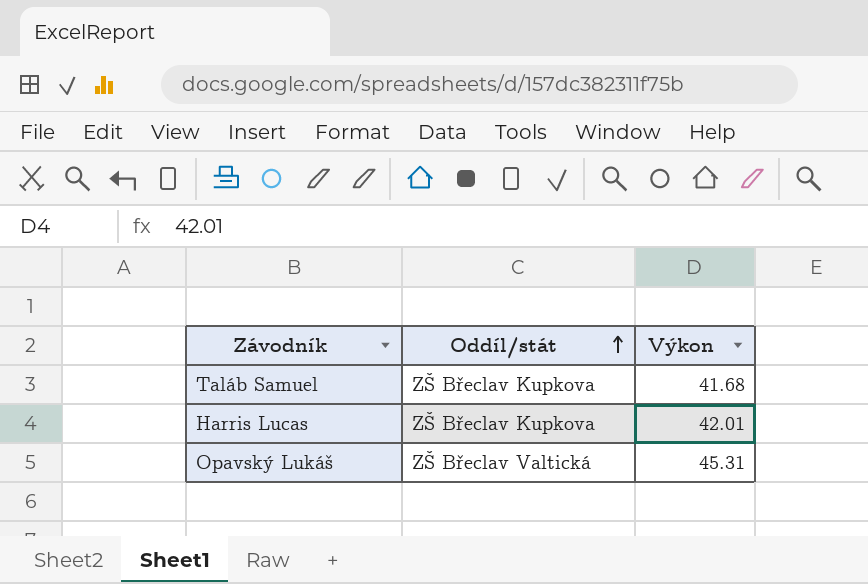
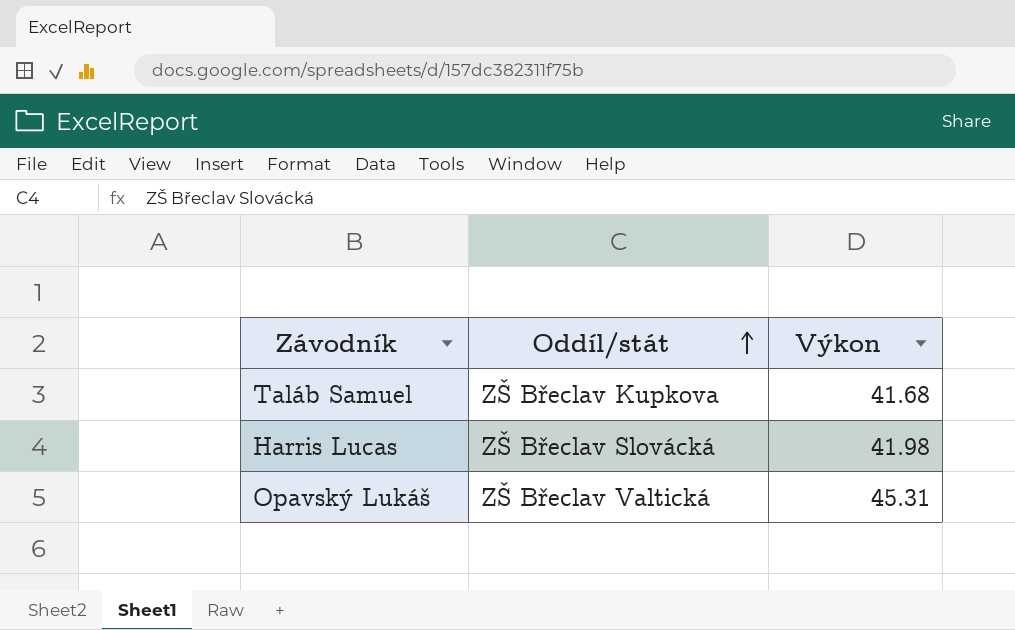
Harris Lucas | Oddíl/stát: ZŠ Břeclav Kupkova -> ZŠ Břeclav Slovácká
Harris Lucas | Výkon: 42.01 -> 41.98

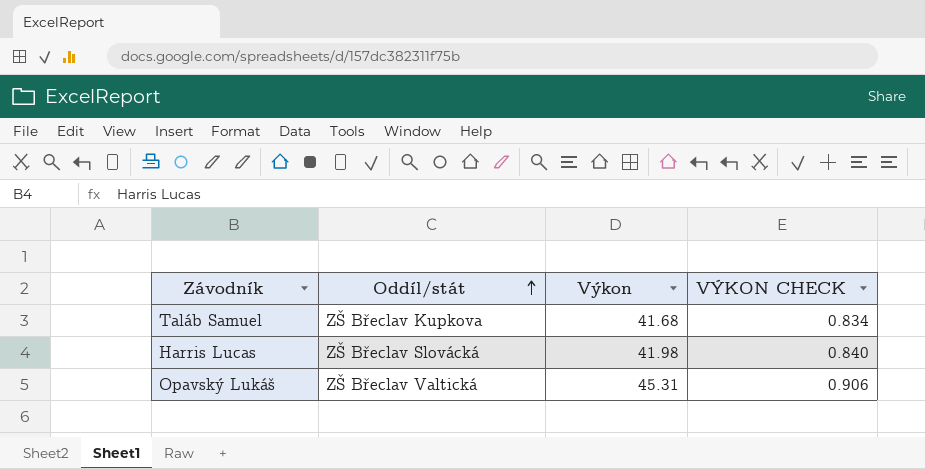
column VÝKON CHECK | formula: none -> [Výkon] * 0.02

